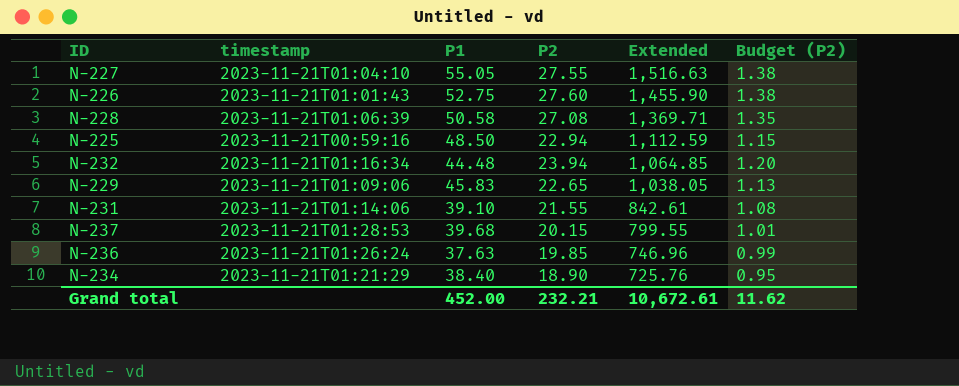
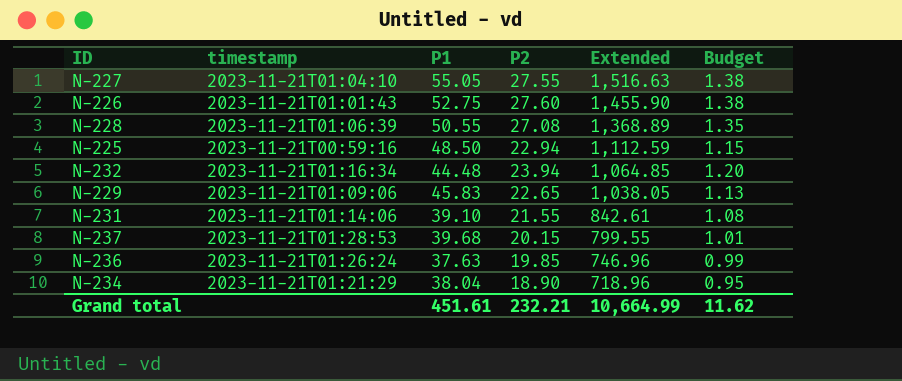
column name: Budget (P2) -> Budget
N-228 | P1: 50.58 -> 50.55
N-228 | Extended: 1,369.71 -> 1,368.89
N-234 | P1: 38.40 -> 38.04
N-234 | Extended: 725.76 -> 718.96
Grand total | P1: 452.00 -> 451.61
Grand total | Extended: 10,672.61 -> 10,664.99

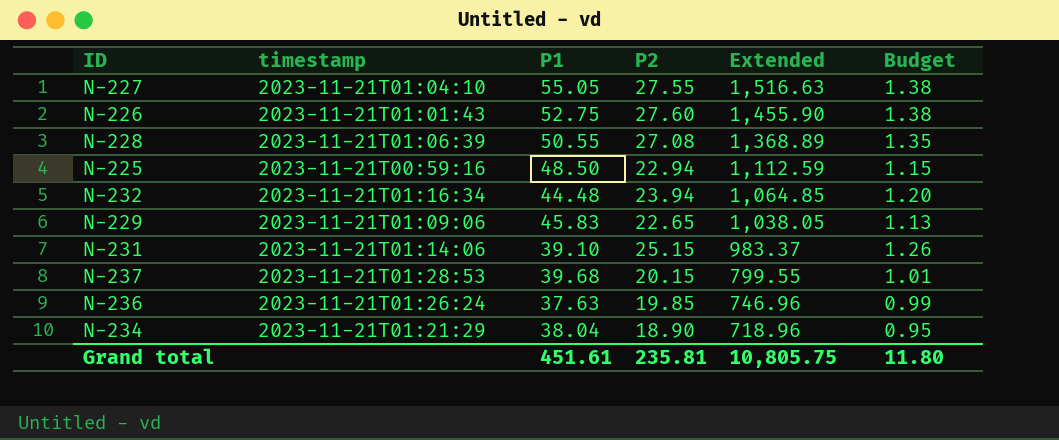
N-231 | P2: 21.55 -> 25.15
N-231 | Extended: 842.61 -> 983.37
N-231 | Budget: 1.08 -> 1.26
Grand total | P2: 232.21 -> 235.81
Grand total | Extended: 10,664.99 -> 10,805.75
Grand total | Budget: 11.62 -> 11.80

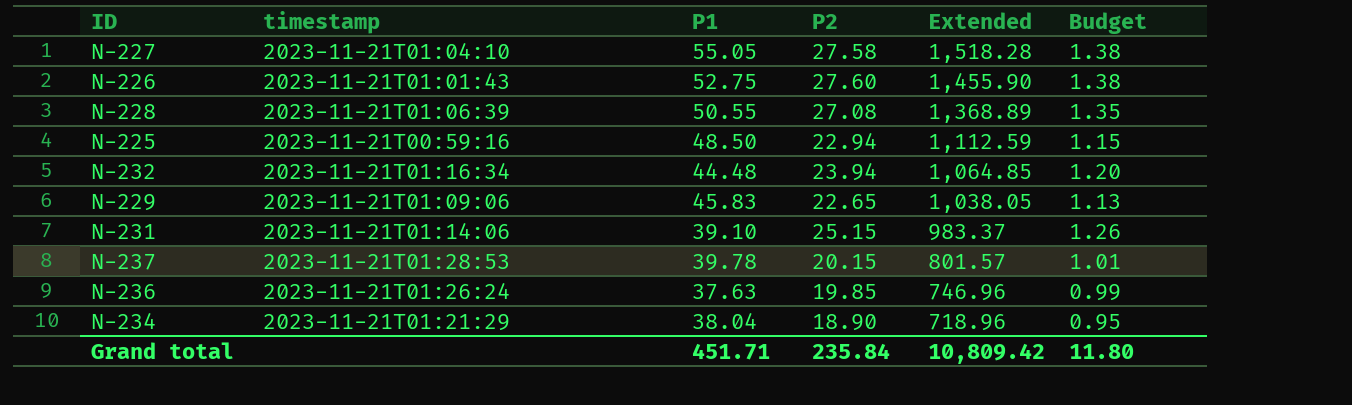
N-227 | P2: 27.55 -> 27.58
N-227 | Extended: 1,516.63 -> 1,518.28
N-237 | P1: 39.68 -> 39.78
N-237 | Extended: 799.55 -> 801.57
Grand total | P1: 451.61 -> 451.71
Grand total | P2: 235.81 -> 235.84
Grand total | Extended: 10,805.75 -> 10,809.42

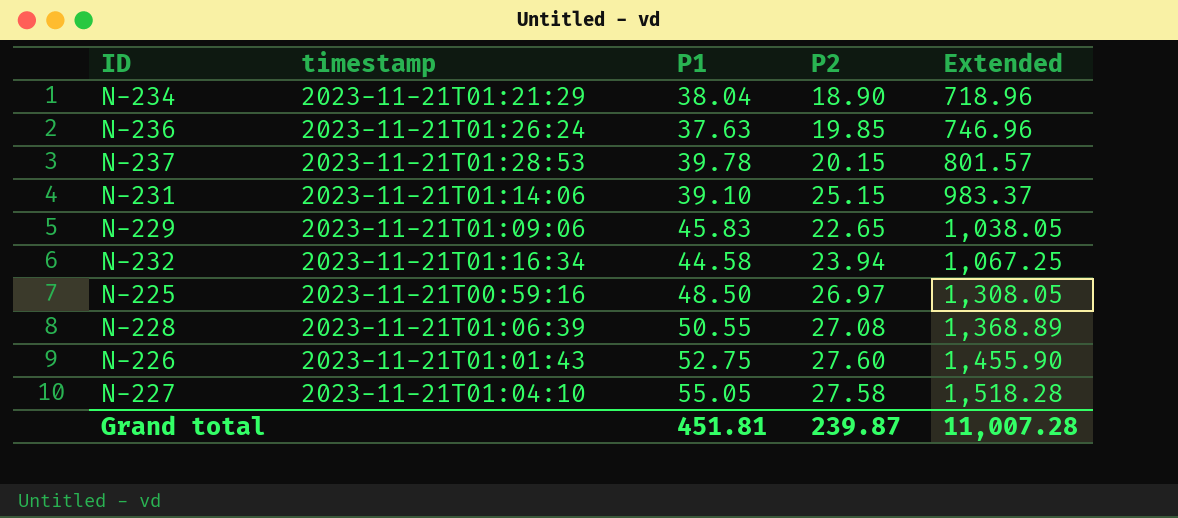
row order: Extended descending -> Extended ascending
column Budget | formula: [P2] * 0.05 -> none
N-232 | P1: 44.48 -> 44.58
N-232 | Extended: 1,064.85 -> 1,067.25
N-225 | P2: 22.94 -> 26.97
N-225 | Extended: 1,112.59 -> 1,308.05
Grand total | P1: 451.71 -> 451.81
Grand total | P2: 235.84 -> 239.87
Grand total | Extended: 10,809.42 -> 11,007.28

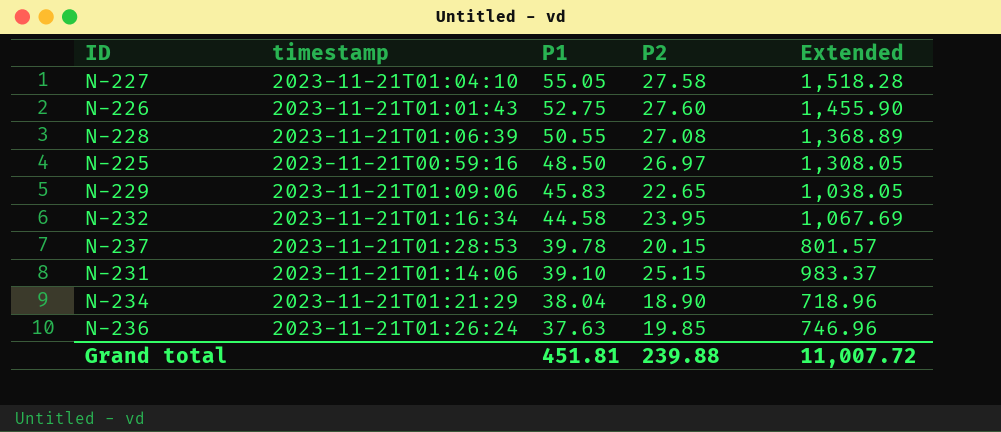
row order: Extended ascending -> P1 descending
N-232 | P2: 23.94 -> 23.95
N-232 | Extended: 1,067.25 -> 1,067.69
Grand total | P2: 239.87 -> 239.88
Grand total | Extended: 11,007.28 -> 11,007.72

